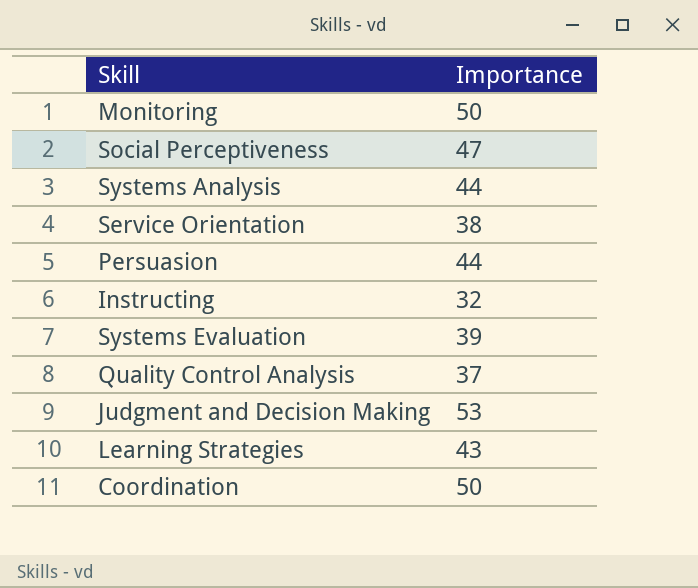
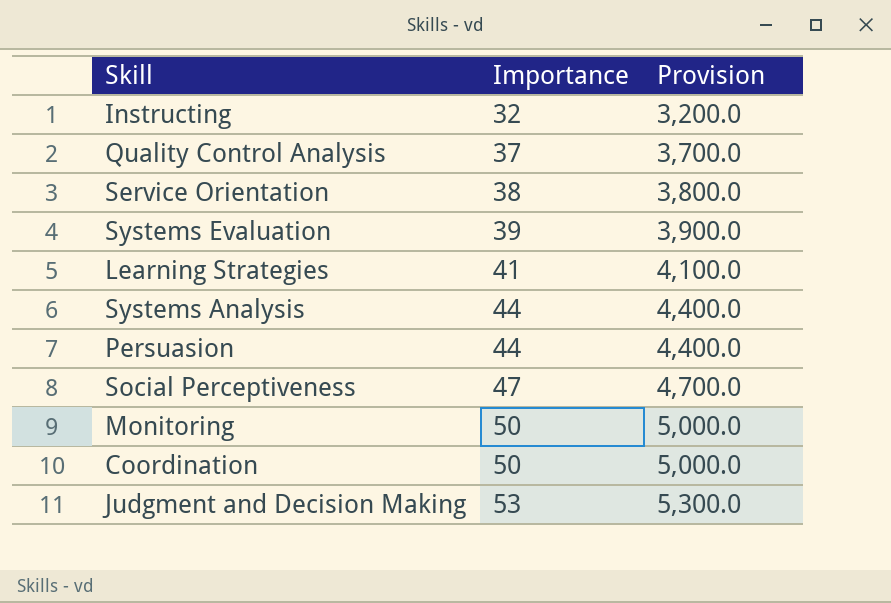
row order: none -> Importance ascending
column Provision | formula: none -> [Importance] * 100
Learning Strategies | Importance: 43 -> 41

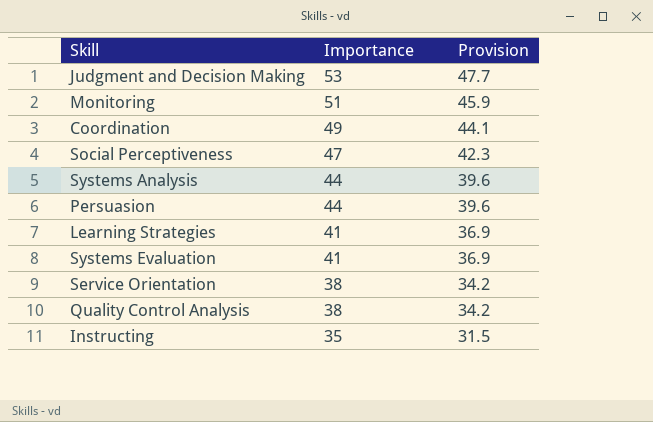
row order: Importance ascending -> Importance descending
column Provision | formula: [Importance] * 100 -> [Importance] * 0.9
Monitoring | Importance: 50 -> 51
Coordination | Importance: 50 -> 49
Systems Evaluation | Importance: 39 -> 41
Quality Control Analysis | Importance: 37 -> 38
Instructing | Importance: 32 -> 35

